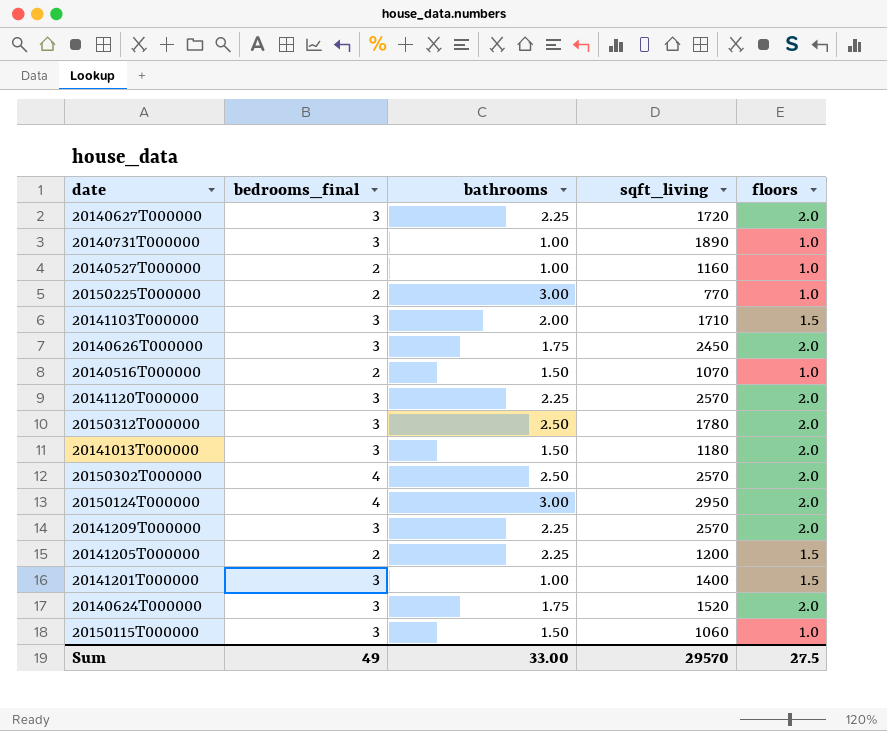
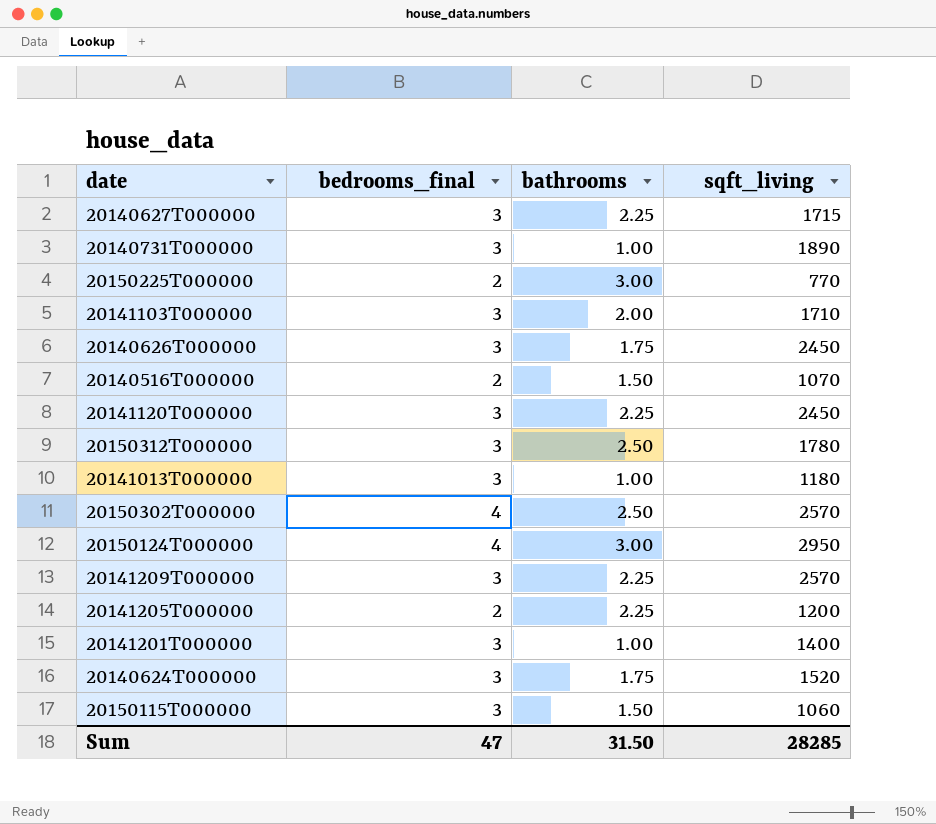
column floors | position: 5 -> none
row 20140527T000000: 2 | 1.00 | 1160 | 1.0 -> none
20140627T000000 | sqft_living: 1720 -> 1715
20141120T000000 | sqft_living: 2570 -> 2450
20141013T000000 | bathrooms: 1.50 -> 1.00
Sum | bedrooms_final: 49 -> 47
Sum | bathrooms: 33.00 -> 31.50
Sum | sqft_living: 29570 -> 28285

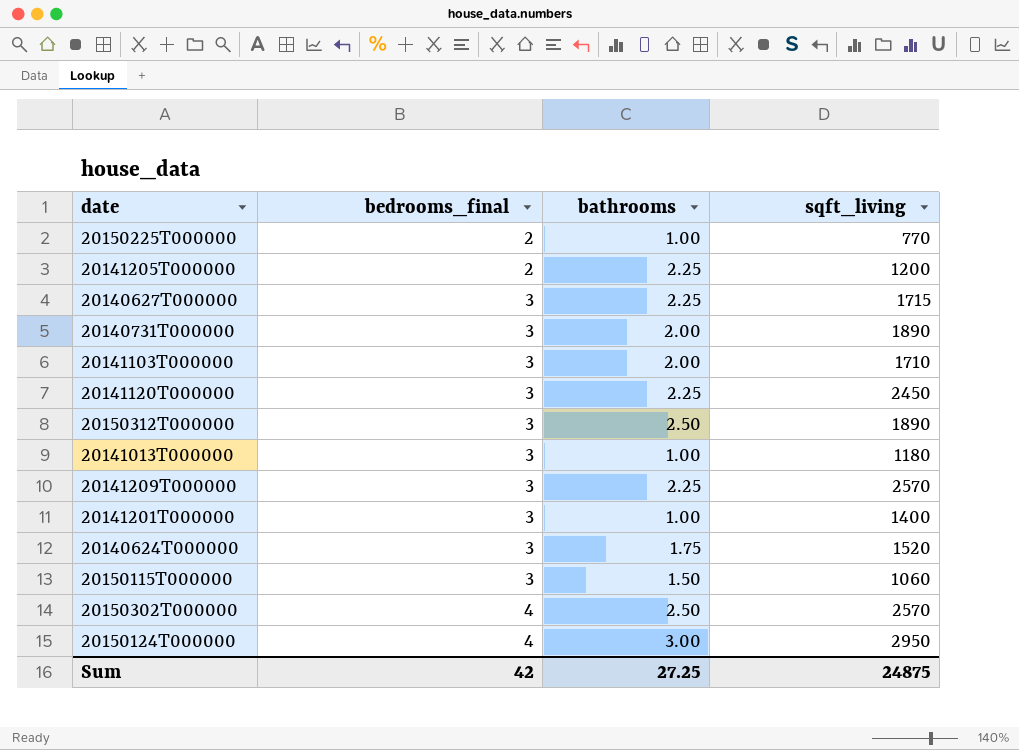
row order: none -> bedrooms_final ascending
row 20140626T000000: 3 | 1.75 | 2450 -> none
row 20140516T000000: 2 | 1.50 | 1070 -> none
20150225T000000 | bathrooms: 3.00 -> 1.00
20140731T000000 | bathrooms: 1.00 -> 2.00
20150312T000000 | sqft_living: 1780 -> 1890
Sum | bedrooms_final: 47 -> 42
Sum | bathrooms: 31.50 -> 27.25
Sum | sqft_living: 28285 -> 24875

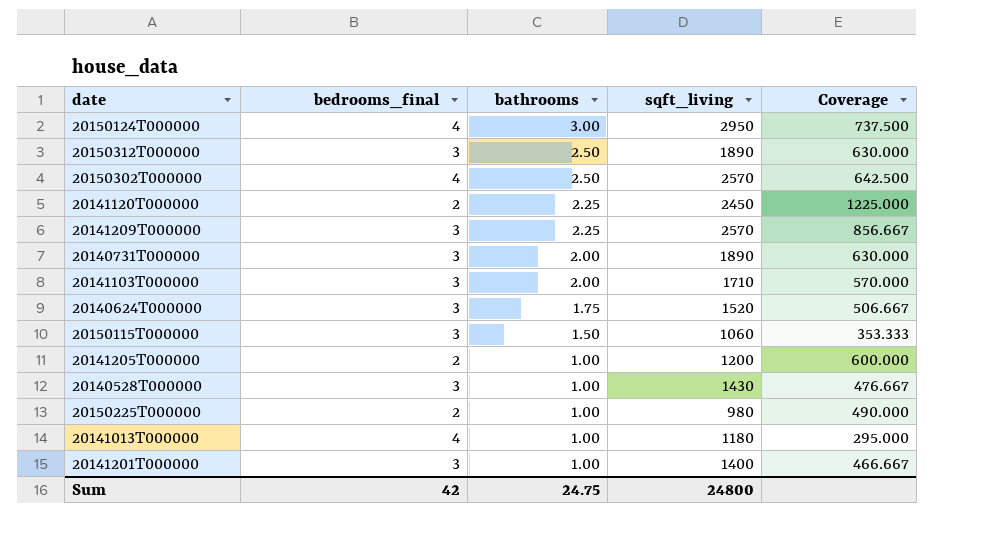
row order: bedrooms_final ascending -> bathrooms descending
column Coverage | formula: none -> [sqft_living] / [bedrooms_final]
row 20140627T000000: 3 | 2.25 | 1715 -> none
20141120T000000 | bedrooms_final: 3 -> 2
20141205T000000 | bathrooms: 2.25 -> 1.00
row 20140528T000000: none -> 3 | 1.00 | 1430 | 476.667
20150225T000000 | sqft_living: 770 -> 980
20141013T000000 | bedrooms_final: 3 -> 4
Sum | bathrooms: 27.25 -> 24.75
Sum | sqft_living: 24875 -> 24800

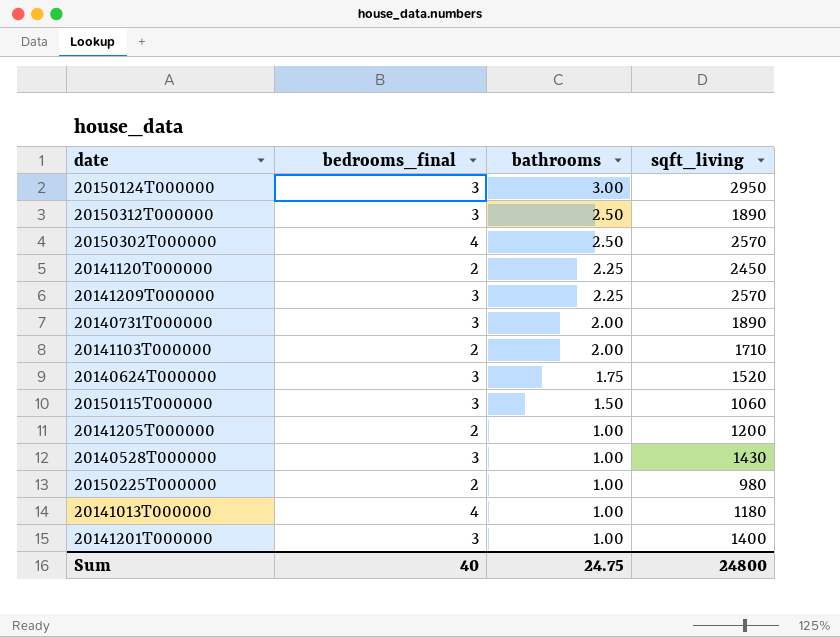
column Coverage | formula: [sqft_living] / [bedrooms_final] -> none
20150124T000000 | bedrooms_final: 4 -> 3
20141103T000000 | bedrooms_final: 3 -> 2
Sum | bedrooms_final: 42 -> 40

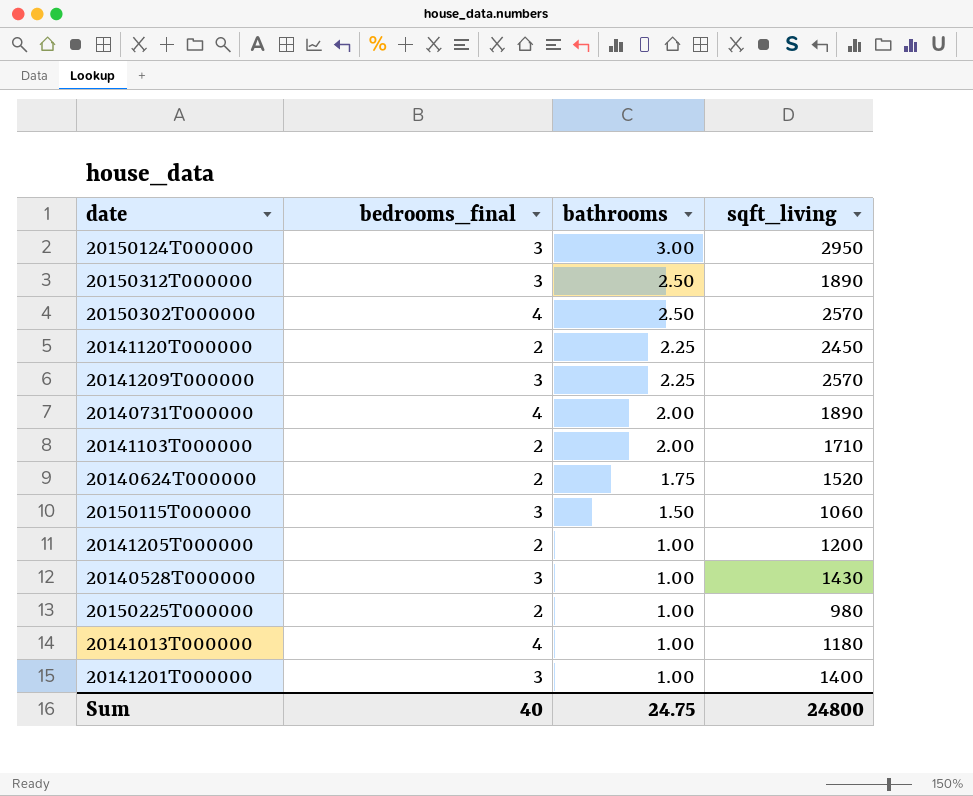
20140731T000000 | bedrooms_final: 3 -> 4
20140624T000000 | bedrooms_final: 3 -> 2

